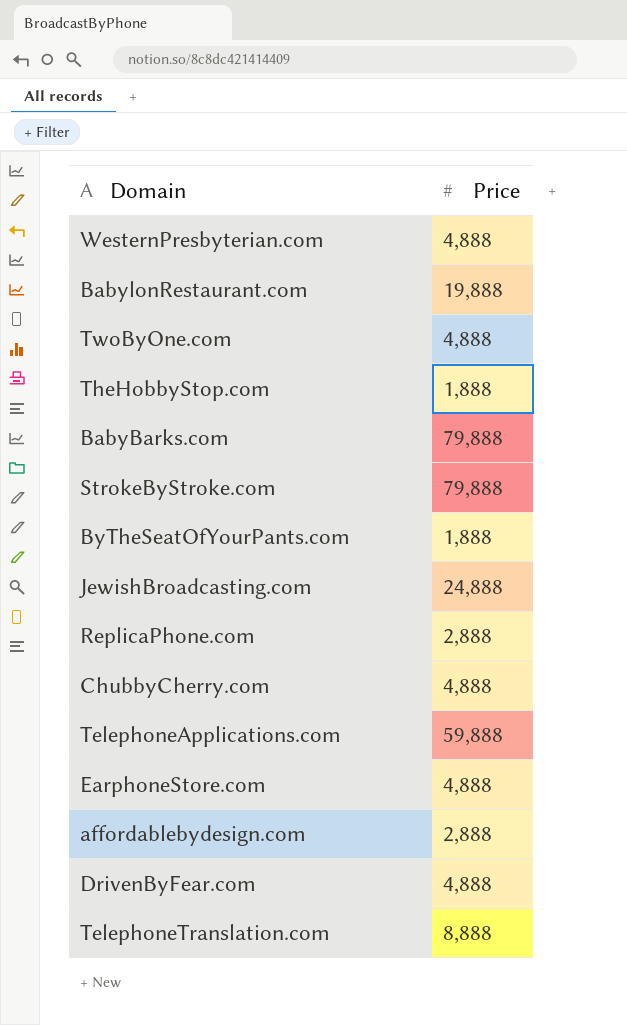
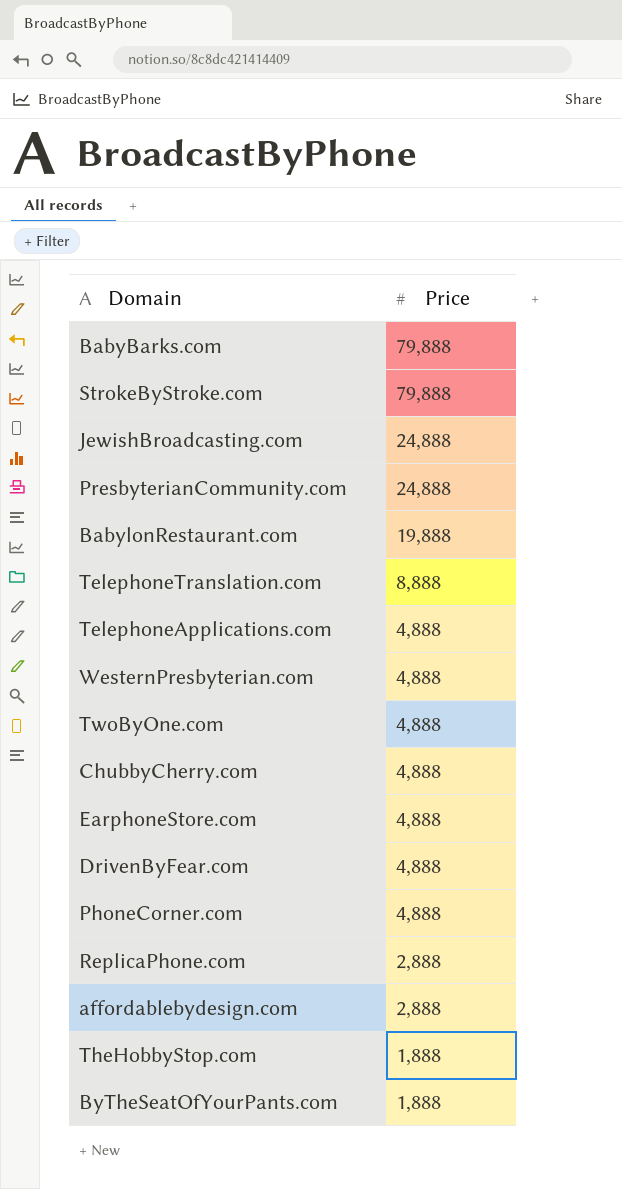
row order: none -> Price descending
row PresbyterianCommunity.com: none -> 24,888
TelephoneApplications.com | Price: 59,888 -> 4,888
row PhoneCorner.com: none -> 4,888

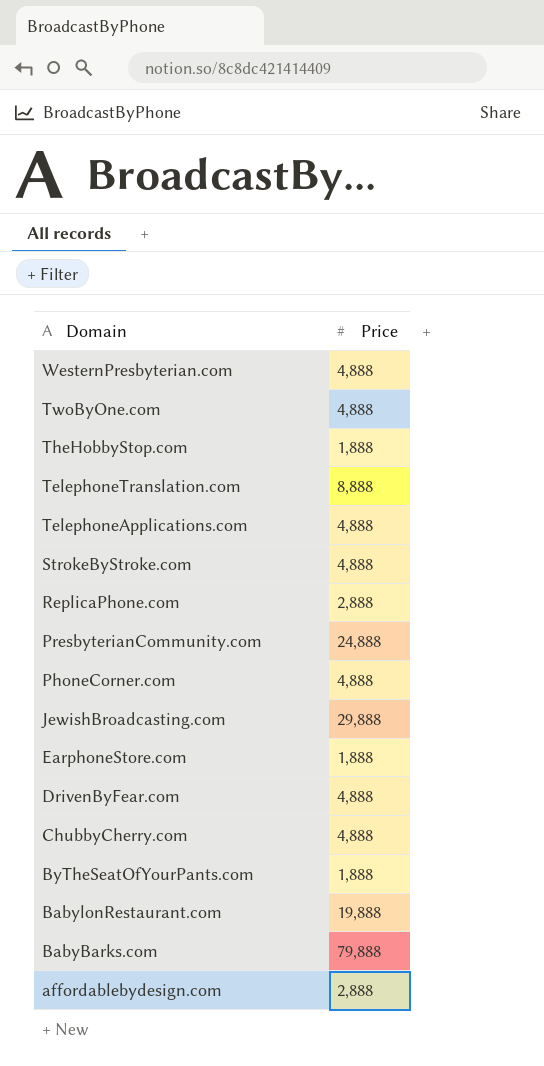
row order: Price descending -> Domain descending
StrokeByStroke.com | Price: 79,888 -> 4,888
JewishBroadcasting.com | Price: 24,888 -> 29,888
EarphoneStore.com | Price: 4,888 -> 1,888

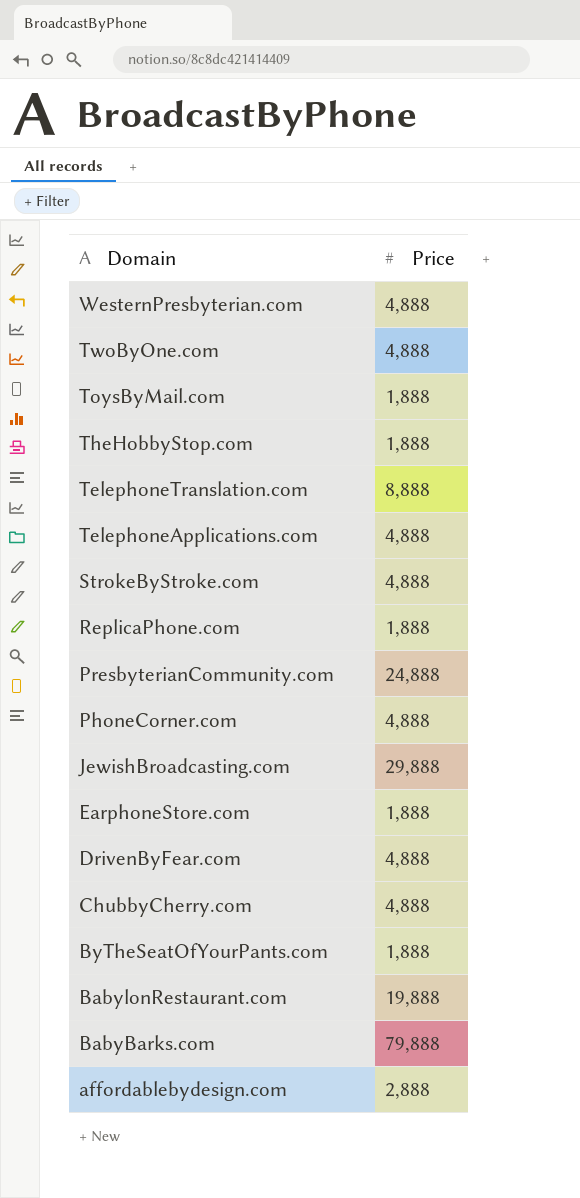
row ToysByMail.com: none -> 1,888
ReplicaPhone.com | Price: 2,888 -> 1,888

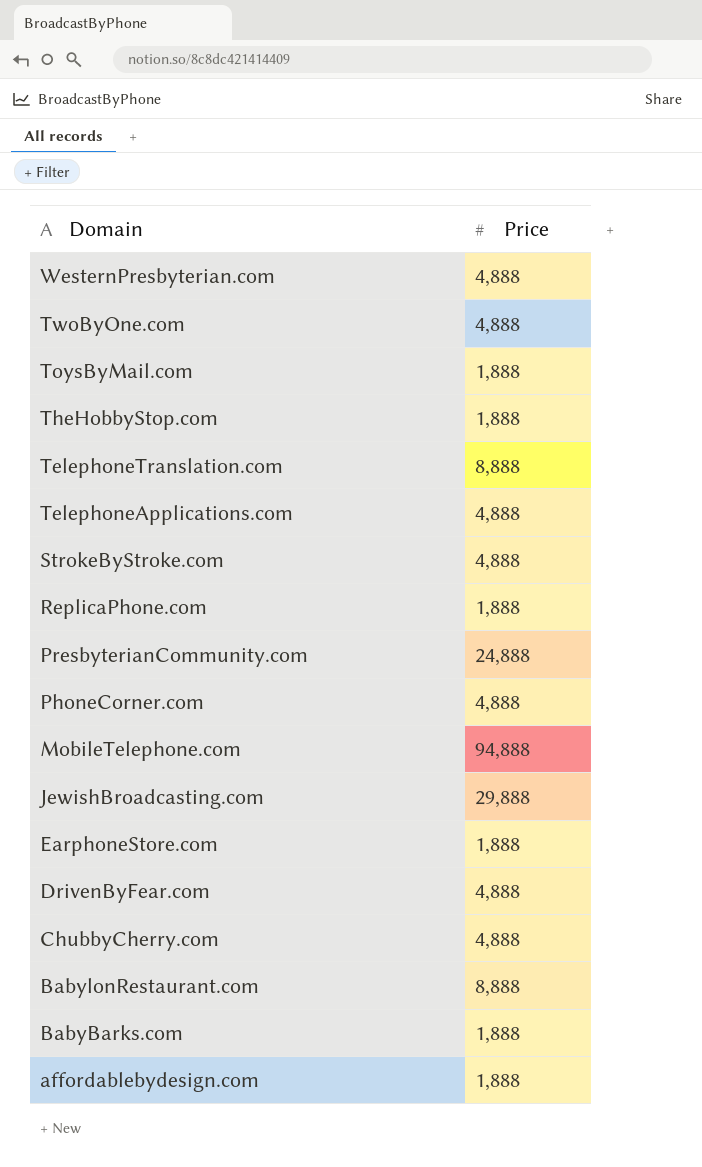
row ByTheSeatOfYourPants.com: 1,888 -> none
row MobileTelephone.com: none -> 94,888
BabylonRestaurant.com | Price: 19,888 -> 8,888
BabyBarks.com | Price: 79,888 -> 1,888
affordablebydesign.com | Price: 2,888 -> 1,888

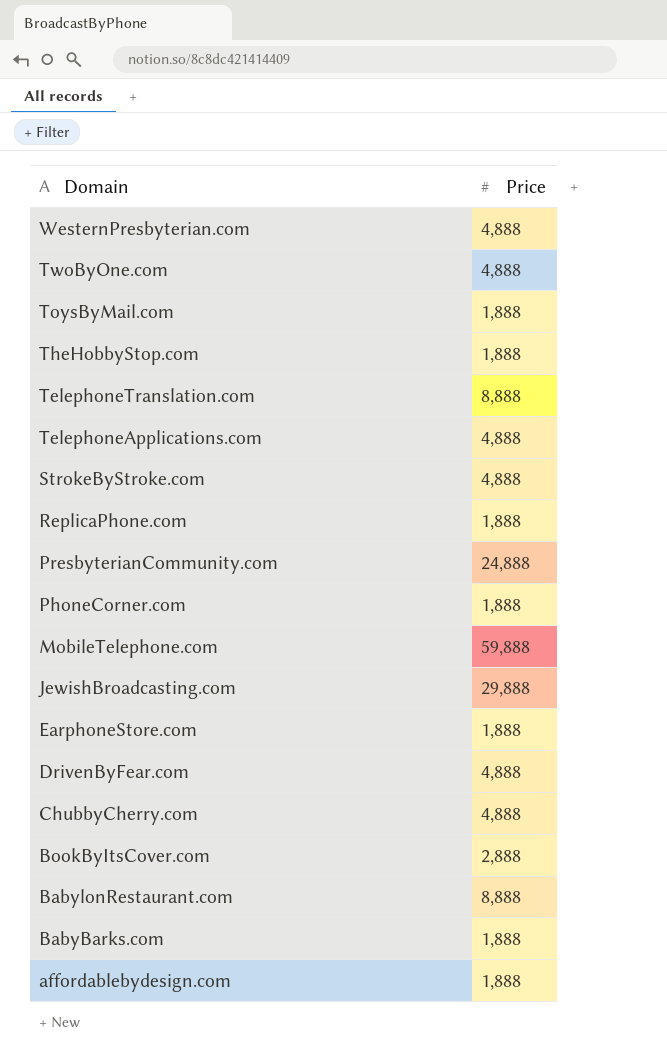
PhoneCorner.com | Price: 4,888 -> 1,888
MobileTelephone.com | Price: 94,888 -> 59,888
row BookByItsCover.com: none -> 2,888

